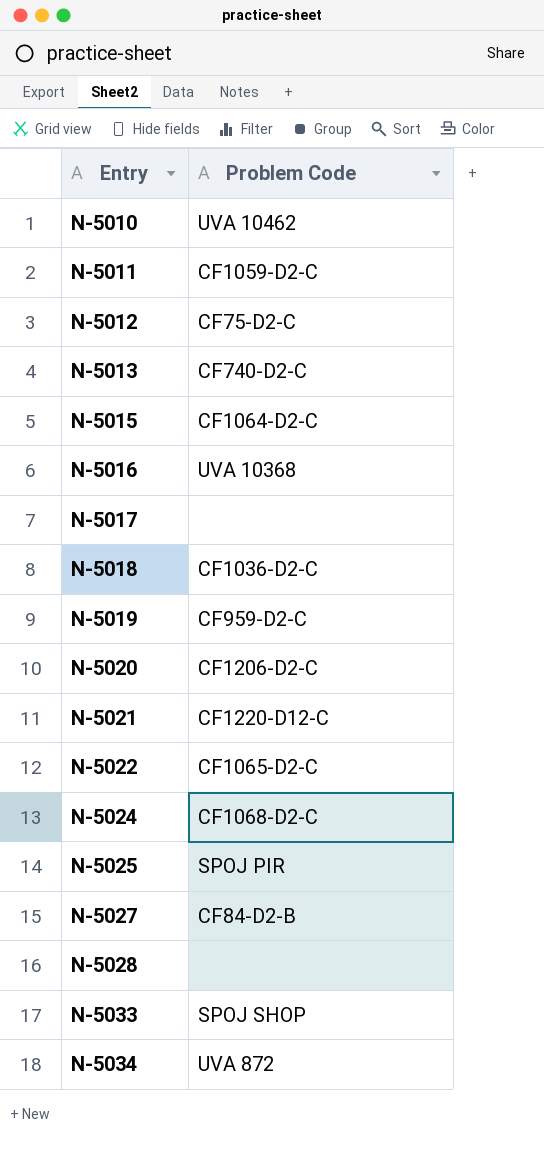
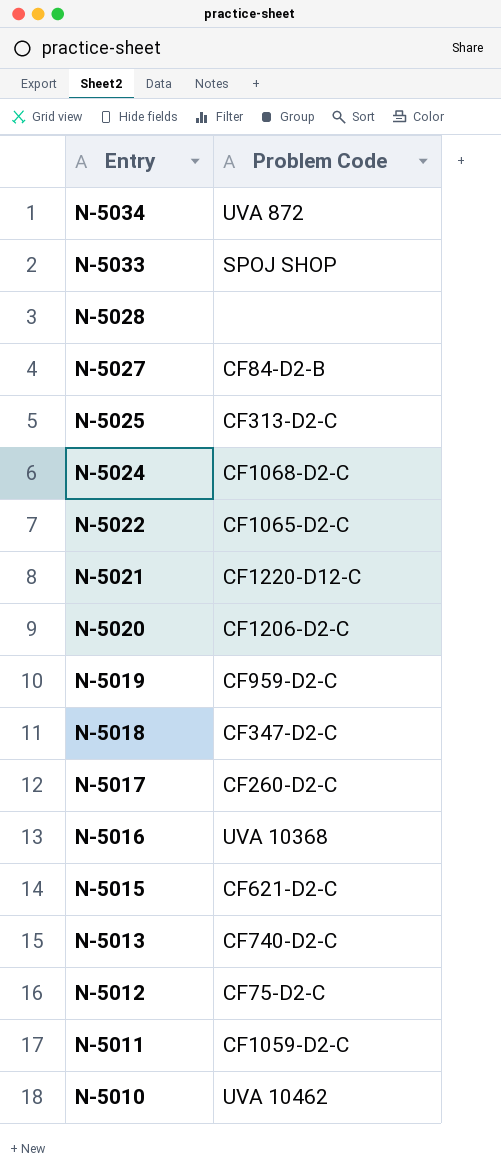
row order: Entry ascending -> Entry descending
N-5025 | Problem Code: SPOJ PIR -> CF313-D2-C
N-5018 | Problem Code: CF1036-D2-C -> CF347-D2-C
N-5017 | Problem Code: none -> CF260-D2-C
N-5015 | Problem Code: CF1064-D2-C -> CF621-D2-C

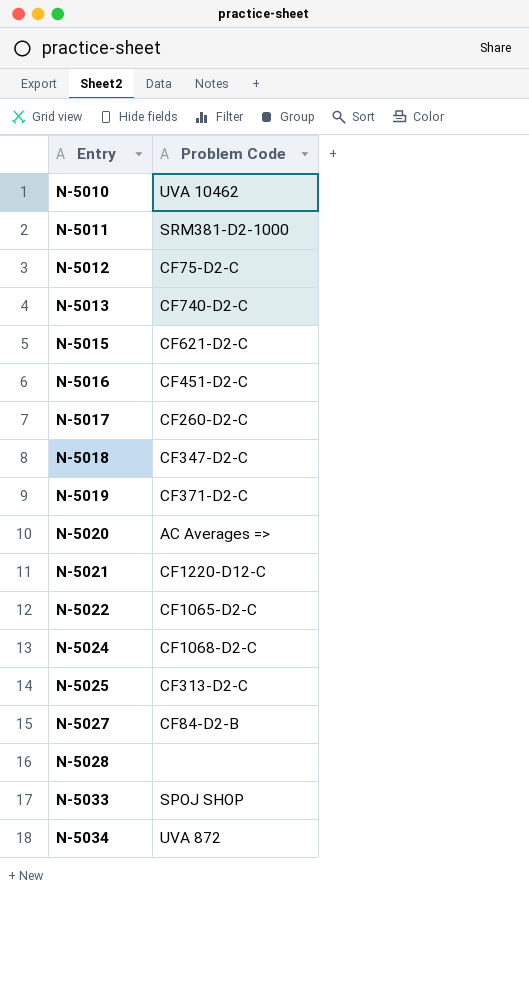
row order: Entry descending -> Entry ascending
N-5011 | Problem Code: CF1059-D2-C -> SRM381-D2-1000
N-5016 | Problem Code: UVA 10368 -> CF451-D2-C
N-5019 | Problem Code: CF959-D2-C -> CF371-D2-C
N-5020 | Problem Code: CF1206-D2-C -> AC Averages =>

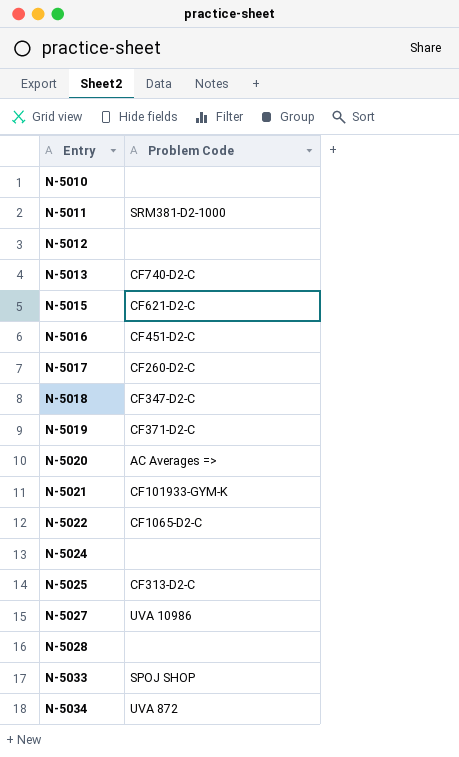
N-5010 | Problem Code: UVA 10462 -> none
N-5012 | Problem Code: CF75-D2-C -> none
N-5021 | Problem Code: CF1220-D12-C -> CF101933-GYM-K
N-5024 | Problem Code: CF1068-D2-C -> none
N-5027 | Problem Code: CF84-D2-B -> UVA 10986

